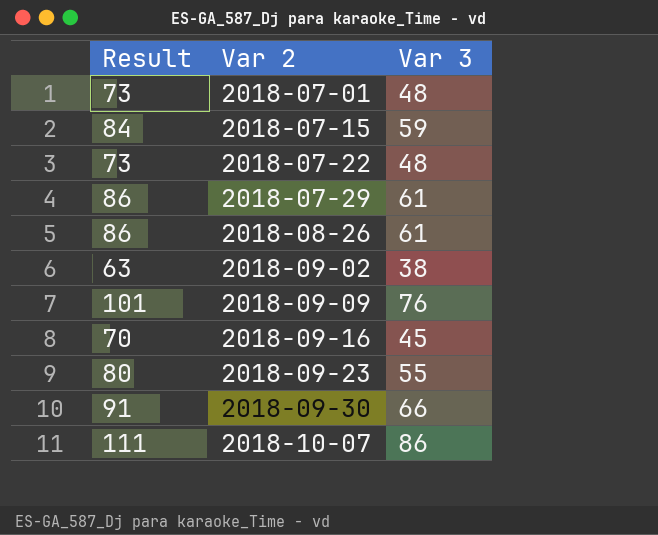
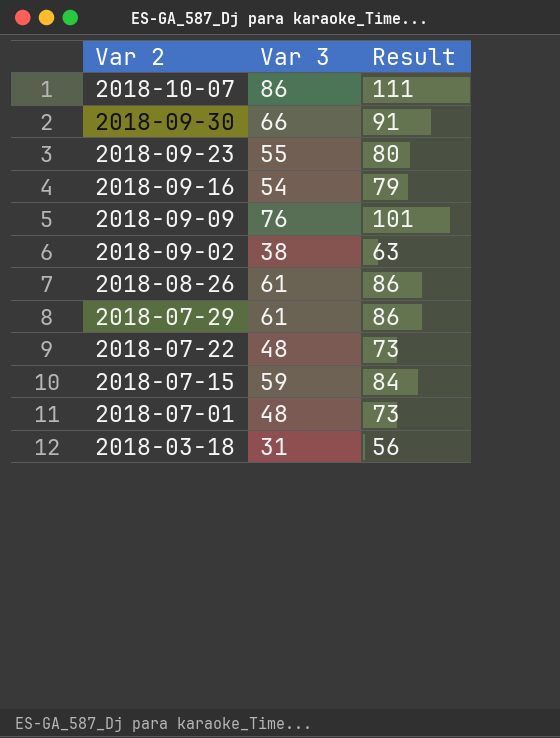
row order: Var 2 ascending -> Var 2 descending
column Result | position: 1 -> 3
2018-09-16 | Var 3: 45 -> 54
2018-09-16 | Result: 70 -> 79
row 2018-03-18: none -> 31 | 56

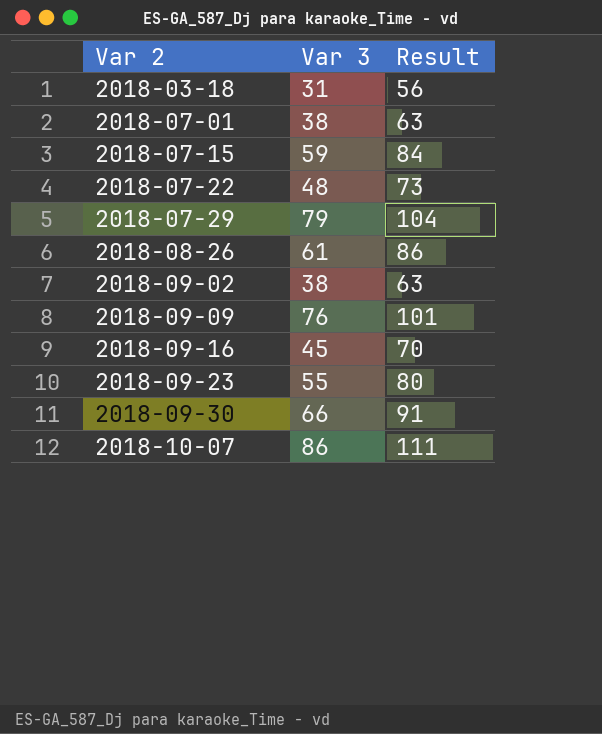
row order: Var 2 descending -> Var 2 ascending
2018-07-01 | Var 3: 48 -> 38
2018-07-01 | Result: 73 -> 63
2018-07-29 | Var 3: 61 -> 79
2018-07-29 | Result: 86 -> 104
2018-09-16 | Var 3: 54 -> 45
2018-09-16 | Result: 79 -> 70

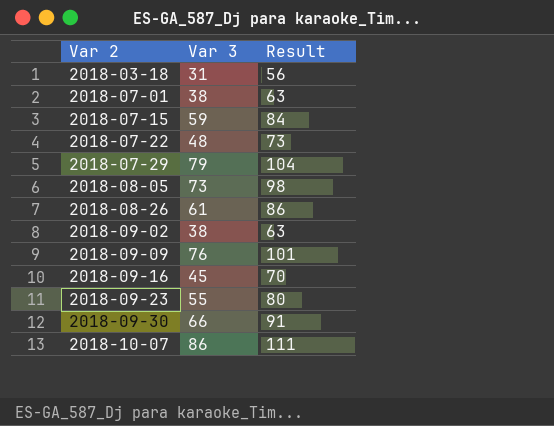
row 2018-08-05: none -> 73 | 98

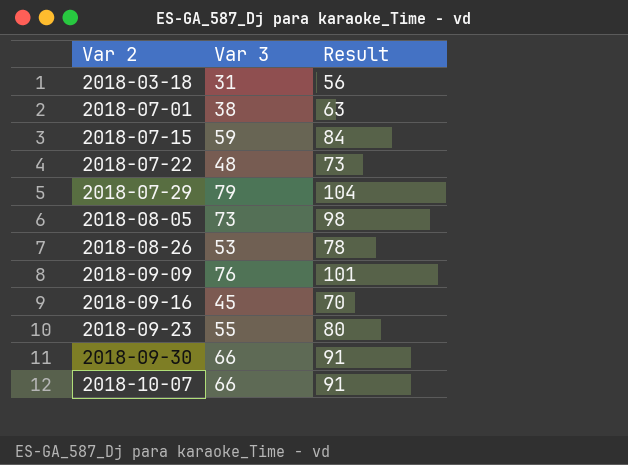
row 2018-09-02: 38 | 63 -> none
2018-08-26 | Var 3: 61 -> 53
2018-08-26 | Result: 86 -> 78
2018-10-07 | Var 3: 86 -> 66
2018-10-07 | Result: 111 -> 91

